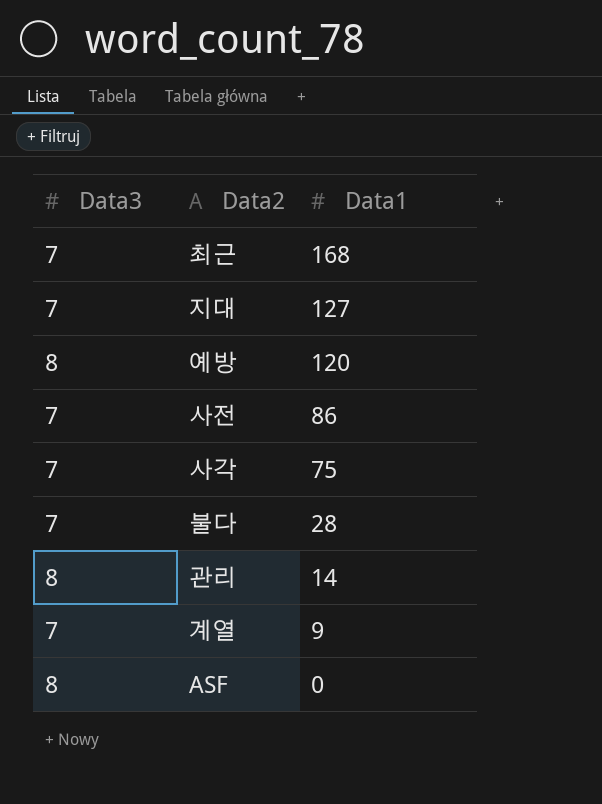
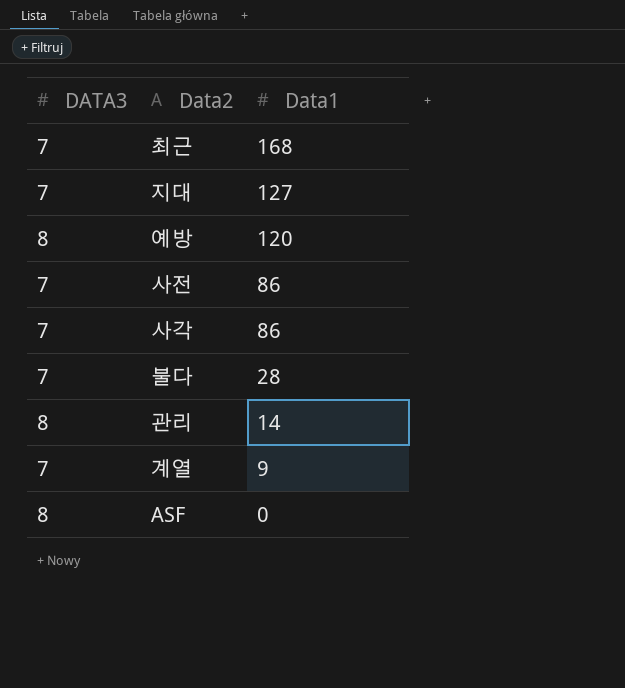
column name: Data3 -> DATA3
사각 | Data1: 75 -> 86

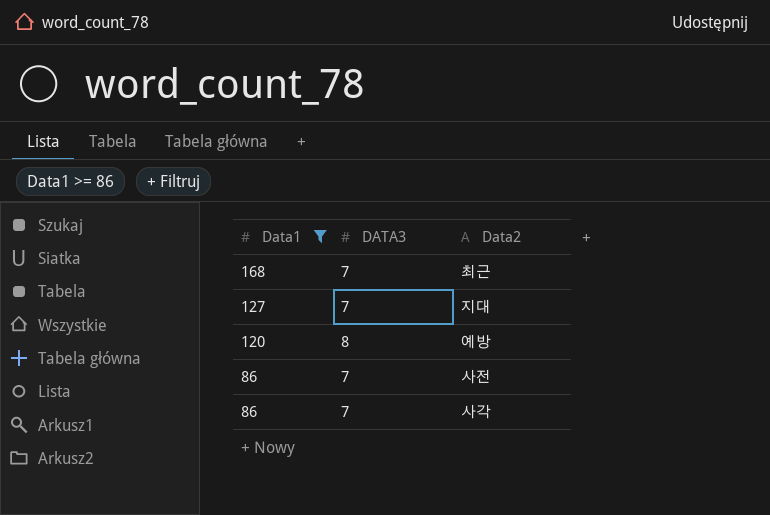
filter: none -> Data1 >= 86
column Data1 | position: 3 -> 1

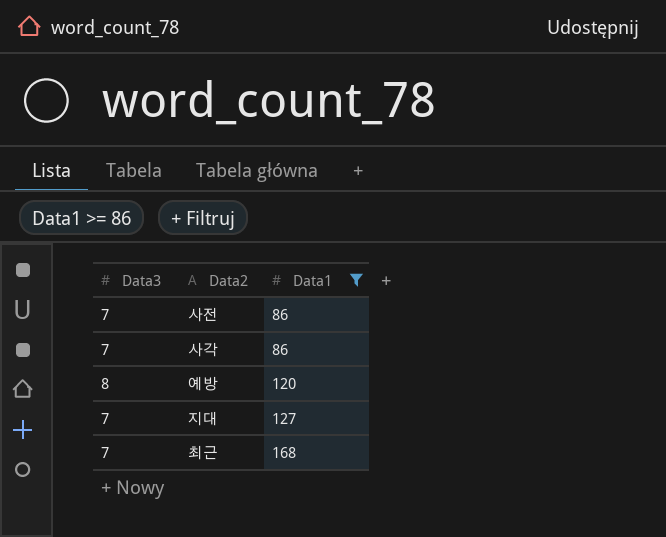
row order: Data1 descending -> Data1 ascending
column name: DATA3 -> Data3
column Data1 | position: 1 -> 3

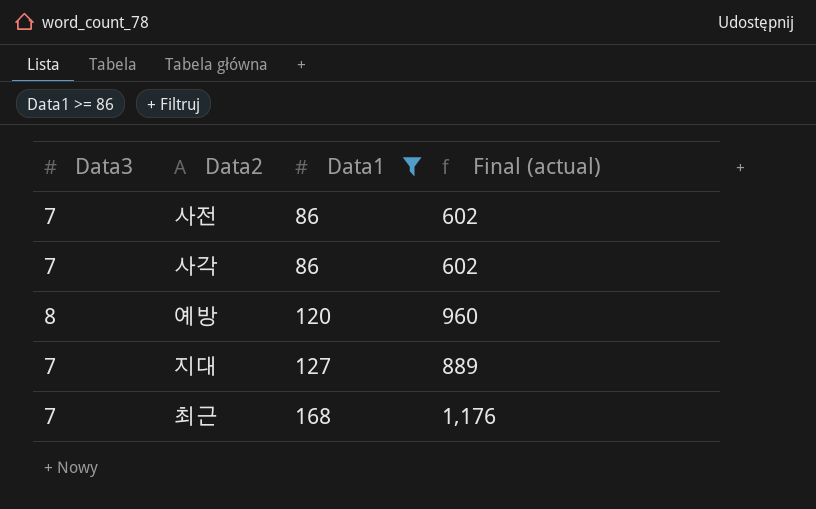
column Final (actual) | formula: none -> [Data3] * [Data1]

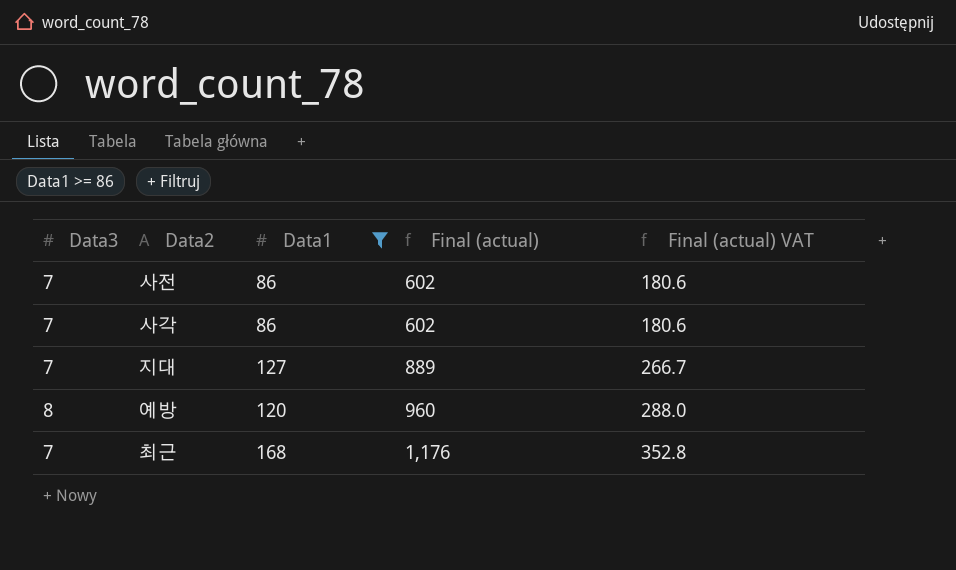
row order: Data1 ascending -> Final (actual) ascending
column Final (actual) VAT | formula: none -> [Final (actual)] * 0.3

